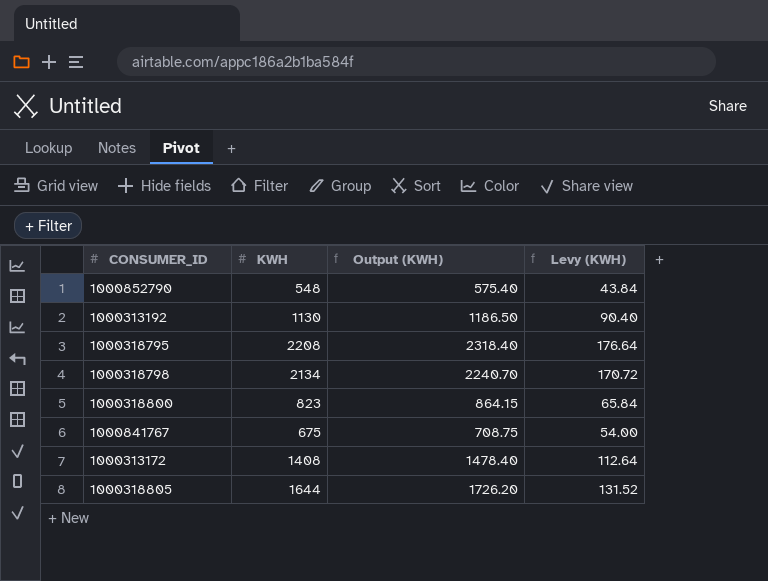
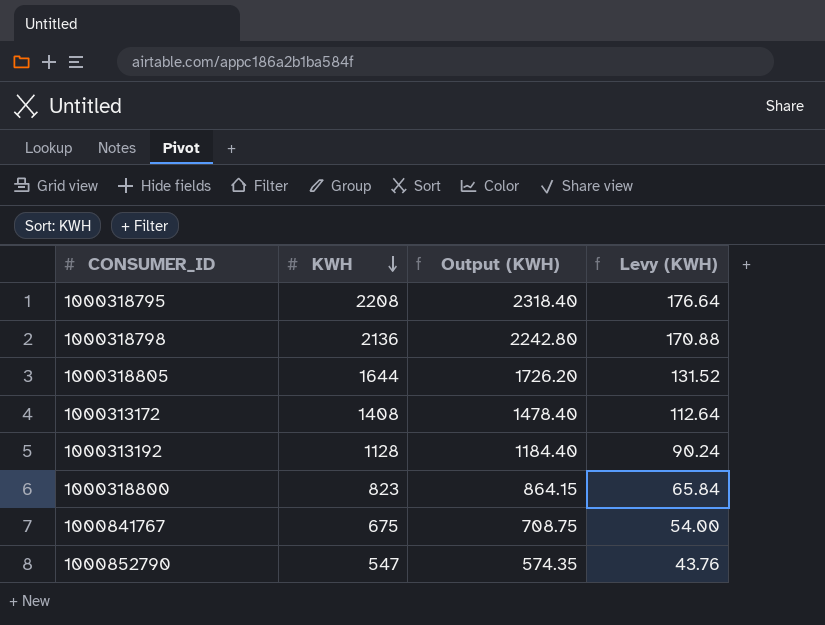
row order: none -> KWH descending
1000318798 | KWH: 2134 -> 2136
1000318798 | Output (KWH): 2240.70 -> 2242.80
1000318798 | Levy (KWH): 170.72 -> 170.88
1000313192 | KWH: 1130 -> 1128
1000313192 | Output (KWH): 1186.50 -> 1184.40
1000313192 | Levy (KWH): 90.40 -> 90.24
1000852790 | KWH: 548 -> 547
1000852790 | Output (KWH): 575.40 -> 574.35
1000852790 | Levy (KWH): 43.84 -> 43.76

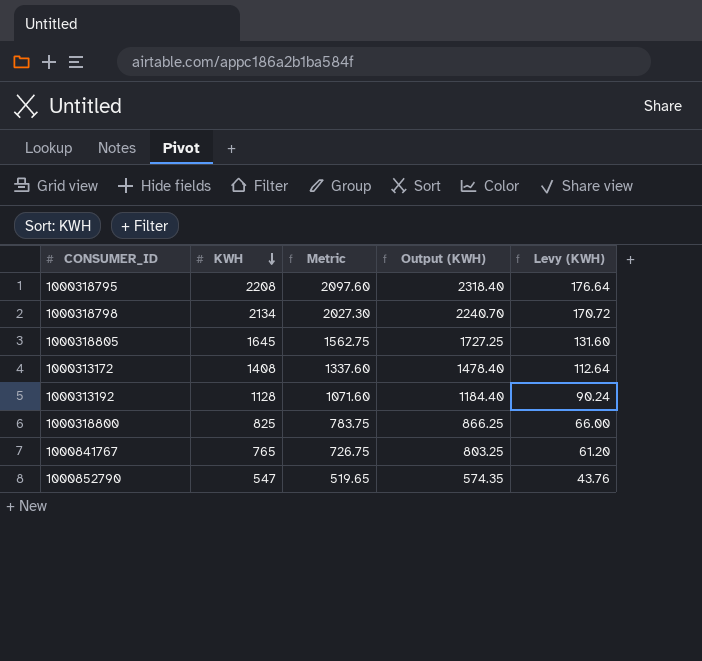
column Metric | formula: none -> [KWH] * 0.95
1000318798 | KWH: 2136 -> 2134
1000318798 | Output (KWH): 2242.80 -> 2240.70
1000318798 | Levy (KWH): 170.88 -> 170.72
1000318805 | KWH: 1644 -> 1645
1000318805 | Output (KWH): 1726.20 -> 1727.25
1000318805 | Levy (KWH): 131.52 -> 131.60
1000318800 | KWH: 823 -> 825
1000318800 | Output (KWH): 864.15 -> 866.25
1000318800 | Levy (KWH): 65.84 -> 66.00
1000841767 | KWH: 675 -> 765
1000841767 | Output (KWH): 708.75 -> 803.25
1000841767 | Levy (KWH): 54.00 -> 61.20

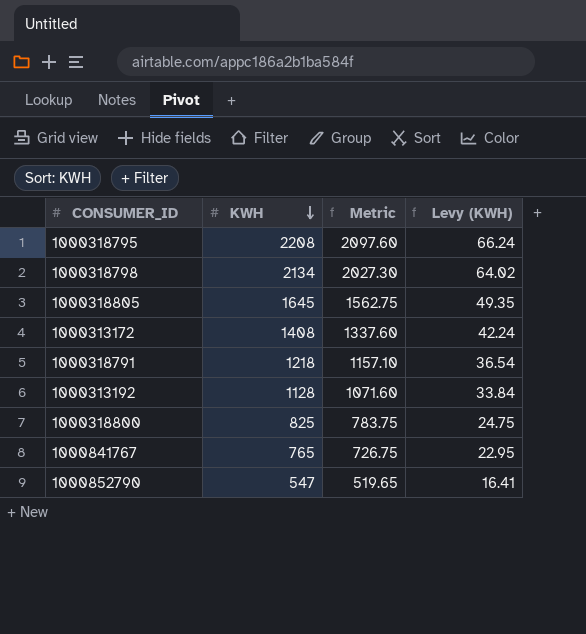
column Output (KWH) | formula: [KWH] * 1.05 -> none
column Levy (KWH) | formula: [KWH] * 0.08 -> [KWH] * 0.03
row 1000318791: none -> 1218 | 1157.10 | 36.54

